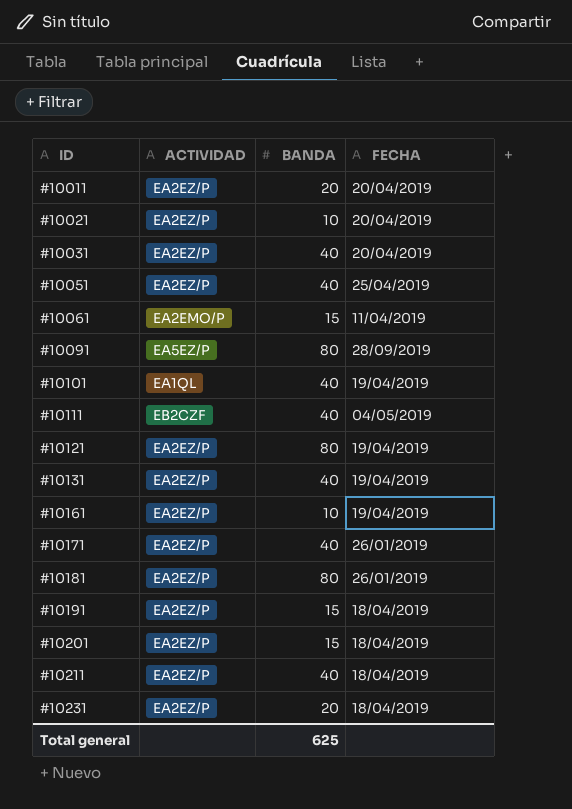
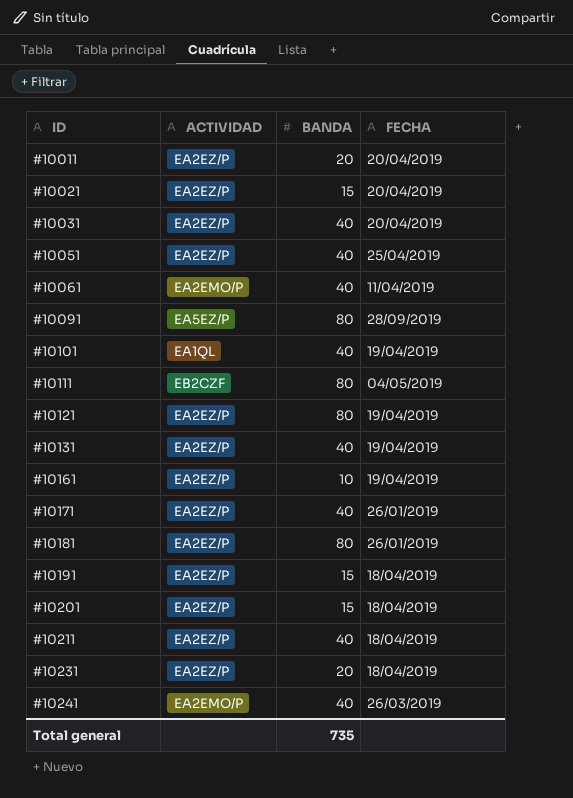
#10021 | BANDA: 10 -> 15
#10061 | BANDA: 15 -> 40
#10111 | BANDA: 40 -> 80
row #10241: none -> EA2EMO/P | 40 | 26/03/2019
Total general | BANDA: 625 -> 735

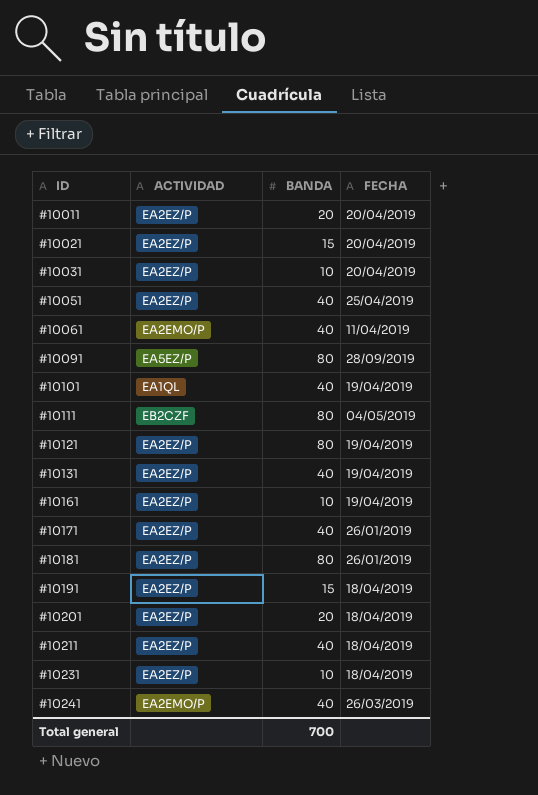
#10031 | BANDA: 40 -> 10
#10201 | BANDA: 15 -> 20
#10231 | BANDA: 20 -> 10
Total general | BANDA: 735 -> 700

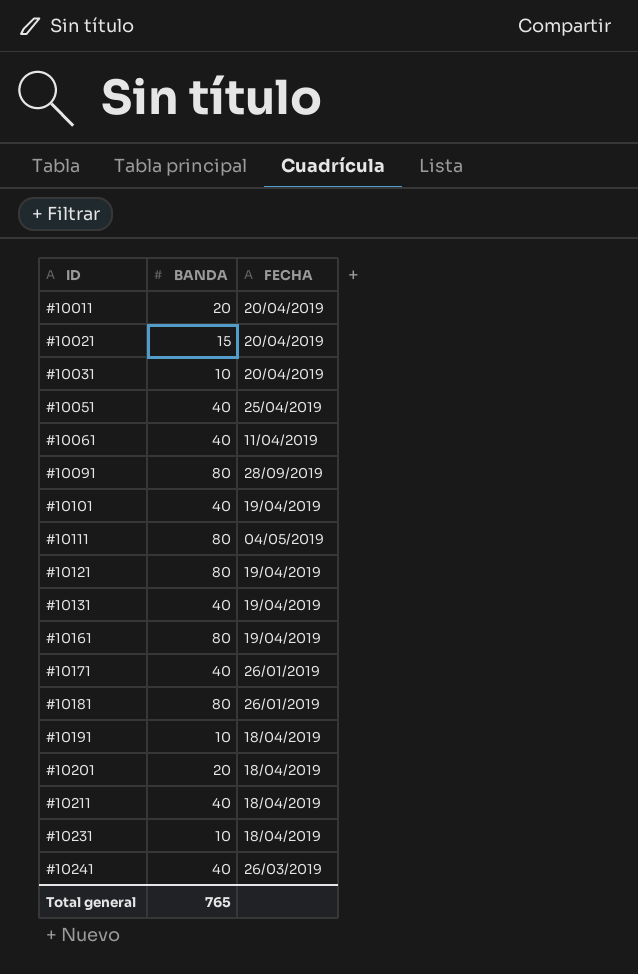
column ACTIVIDAD | position: 2 -> none
#10161 | BANDA: 10 -> 80
#10191 | BANDA: 15 -> 10
Total general | BANDA: 700 -> 765

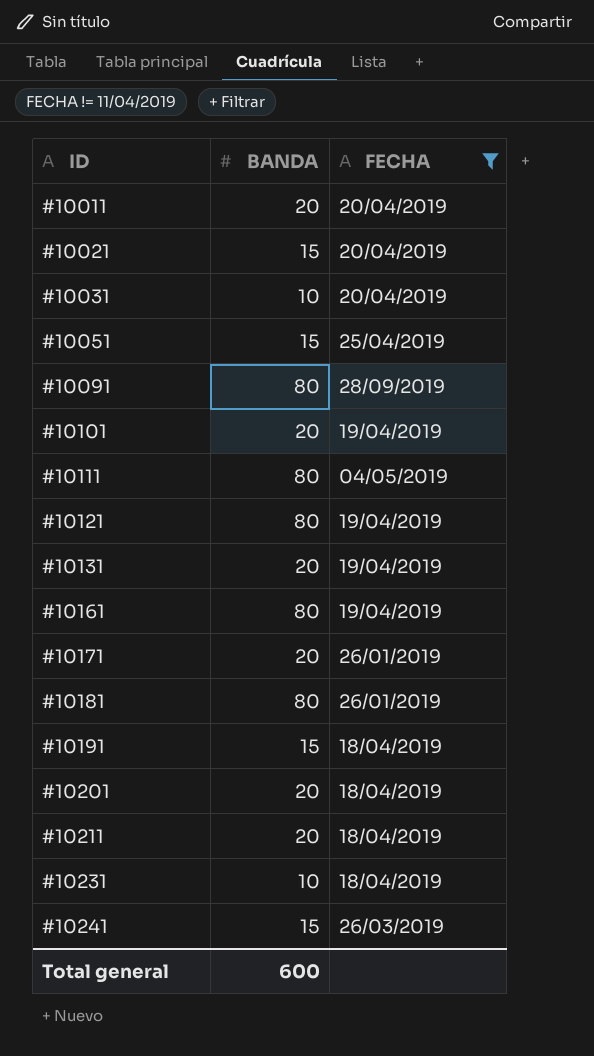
filter: none -> FECHA != 11/04/2019
#10051 | BANDA: 40 -> 15
#10101 | BANDA: 40 -> 20
#10131 | BANDA: 40 -> 20
#10171 | BANDA: 40 -> 20
#10191 | BANDA: 10 -> 15
#10211 | BANDA: 40 -> 20
#10241 | BANDA: 40 -> 15
Total general | BANDA: 765 -> 600

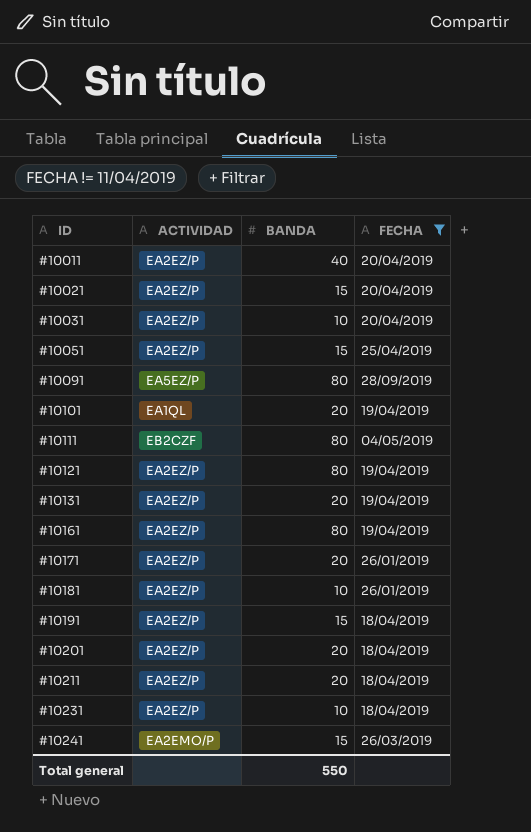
column ACTIVIDAD | position: none -> 2
#10011 | BANDA: 20 -> 40
#10181 | BANDA: 80 -> 10
Total general | BANDA: 600 -> 550

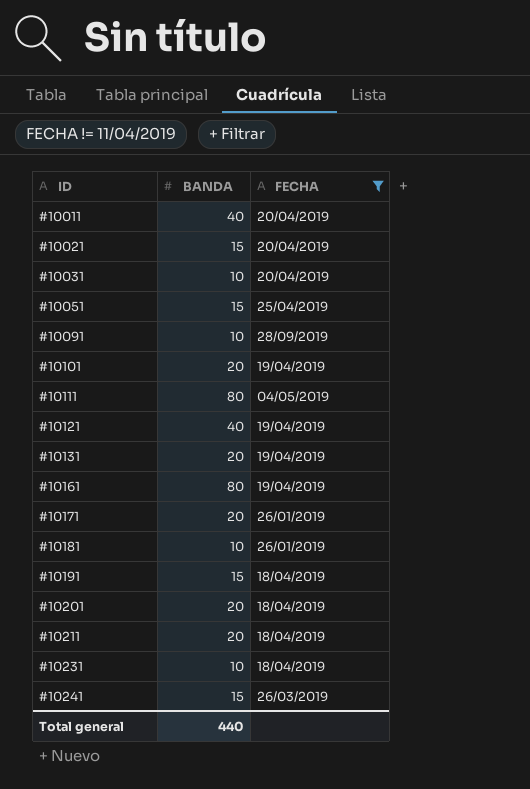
column ACTIVIDAD | position: 2 -> none
#10091 | BANDA: 80 -> 10
#10121 | BANDA: 80 -> 40
Total general | BANDA: 550 -> 440

